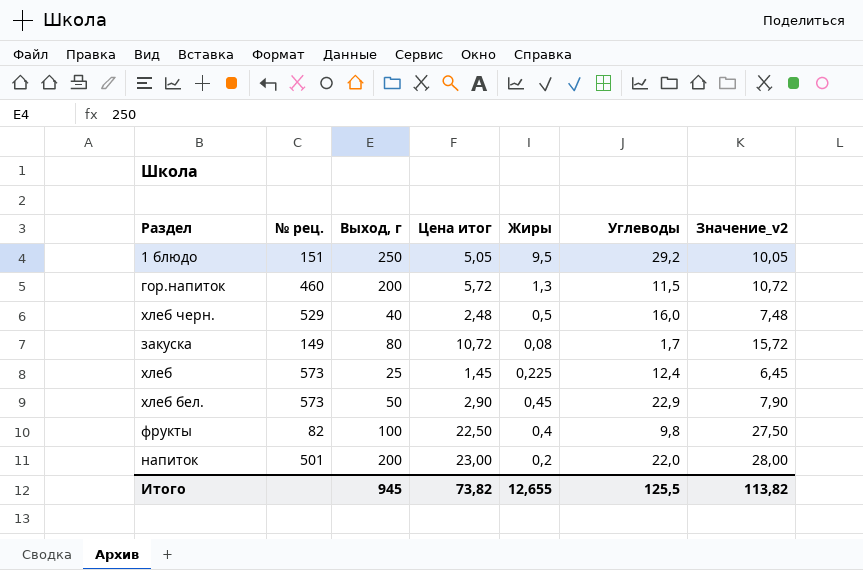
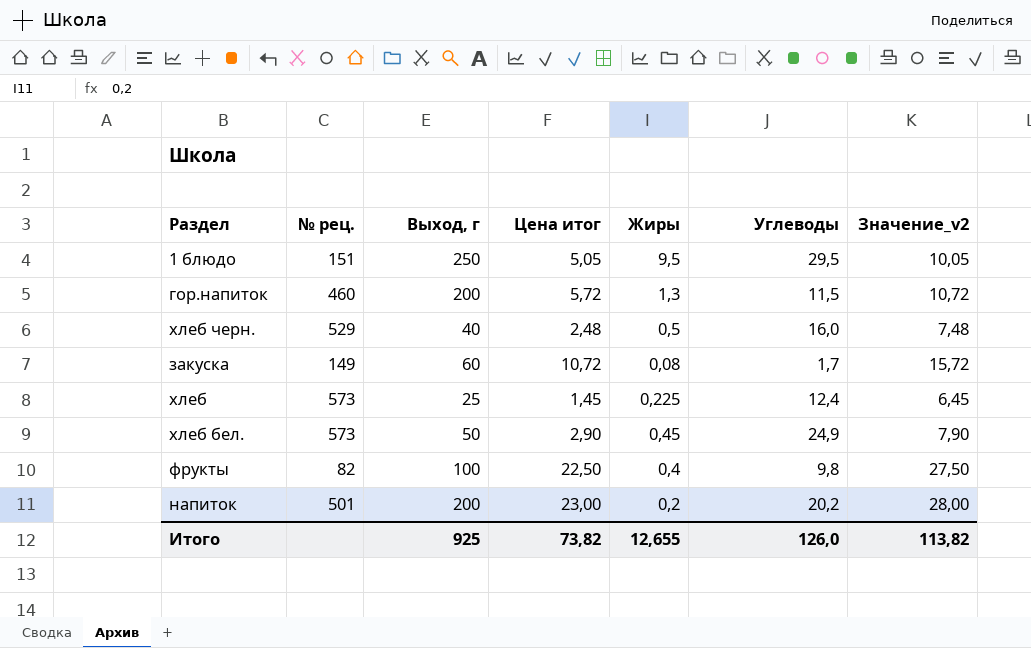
1 блюдо | Углеводы: 29,2 -> 29,5
закуска | Выход, г: 80 -> 60
хлеб бел. | Углеводы: 22,9 -> 24,9
напиток | Углеводы: 22,0 -> 20,2
Итого | Выход, г: 945 -> 925
Итого | Углеводы: 125,5 -> 126,0

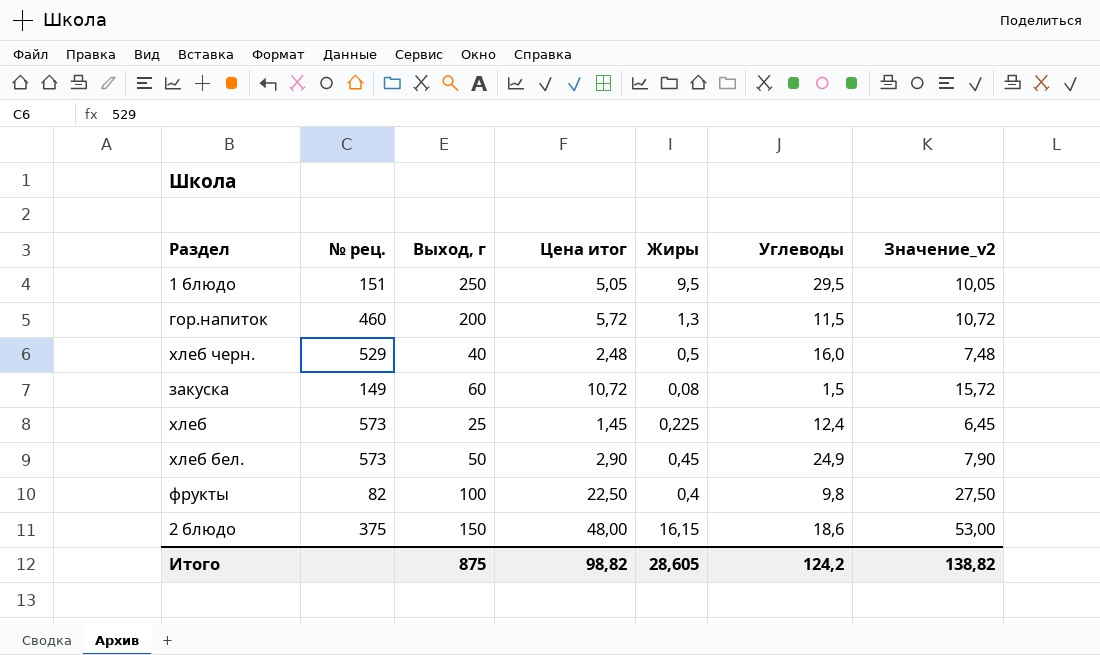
row напиток: 501 | 200 | 23,00 | 0,2 | 20,2 | 28,00 -> none
закуска | Углеводы: 1,7 -> 1,5
row 2 блюдо: none -> 375 | 150 | 48,00 | 16,15 | 18,6 | 53,00
Итого | Выход, г: 925 -> 875
Итого | Цена итог: 73,82 -> 98,82
Итого | Жиры: 12,655 -> 28,605
Итого | Углеводы: 126,0 -> 124,2
Итого | Значение_v2: 113,82 -> 138,82

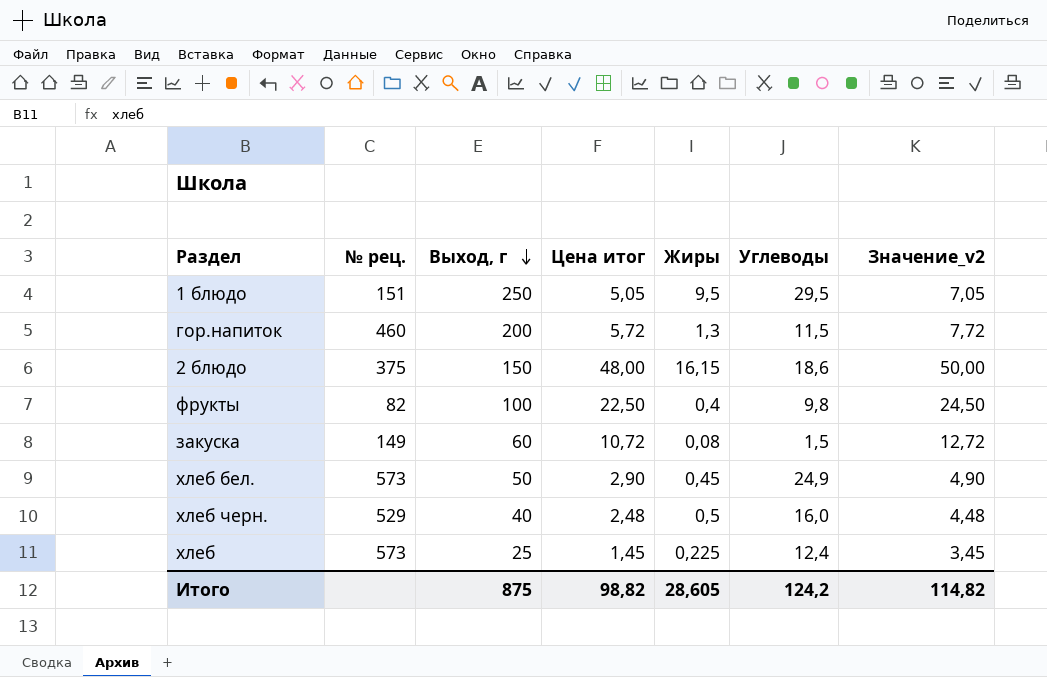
row order: none -> Выход, г descending
column Значение_v2 | formula: [Цена итог] + 5 -> [Цена итог] + 2
Итого | Значение_v2: 138,82 -> 114,82

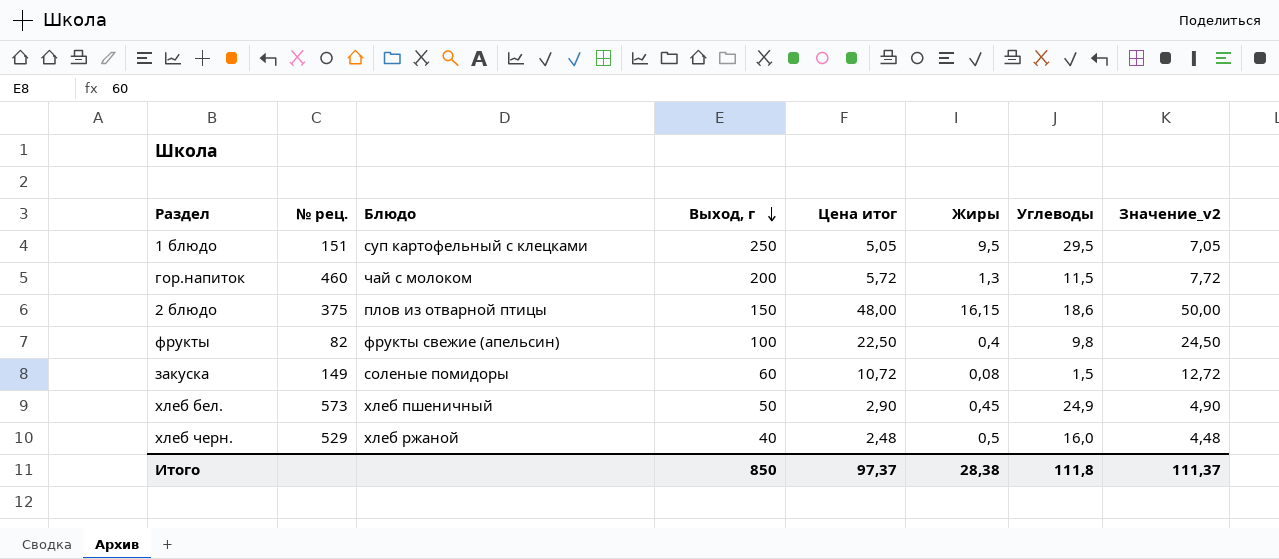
column Блюдо | position: none -> 3
row хлеб: 573 | 25 | 1,45 | 0,225 | 12,4 | 3,45 -> none
Итого | Выход, г: 875 -> 850
Итого | Цена итог: 98,82 -> 97,37
Итого | Жиры: 28,605 -> 28,38
Итого | Углеводы: 124,2 -> 111,8
Итого | Значение_v2: 114,82 -> 111,37

